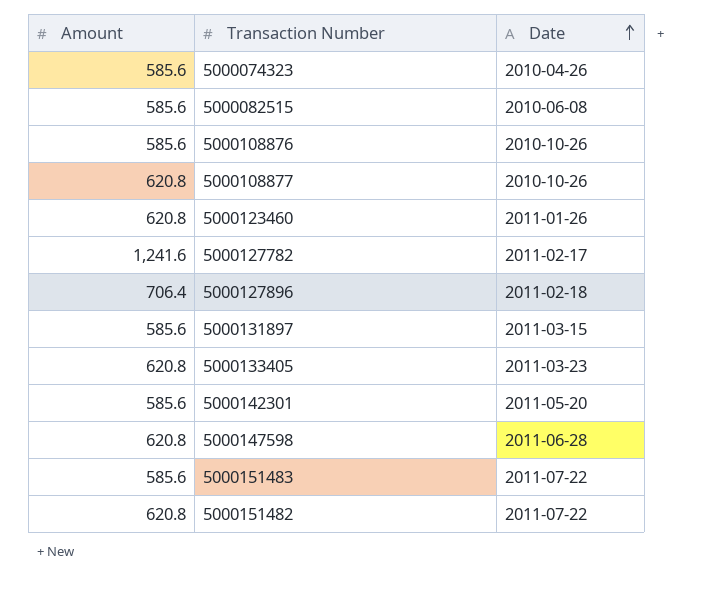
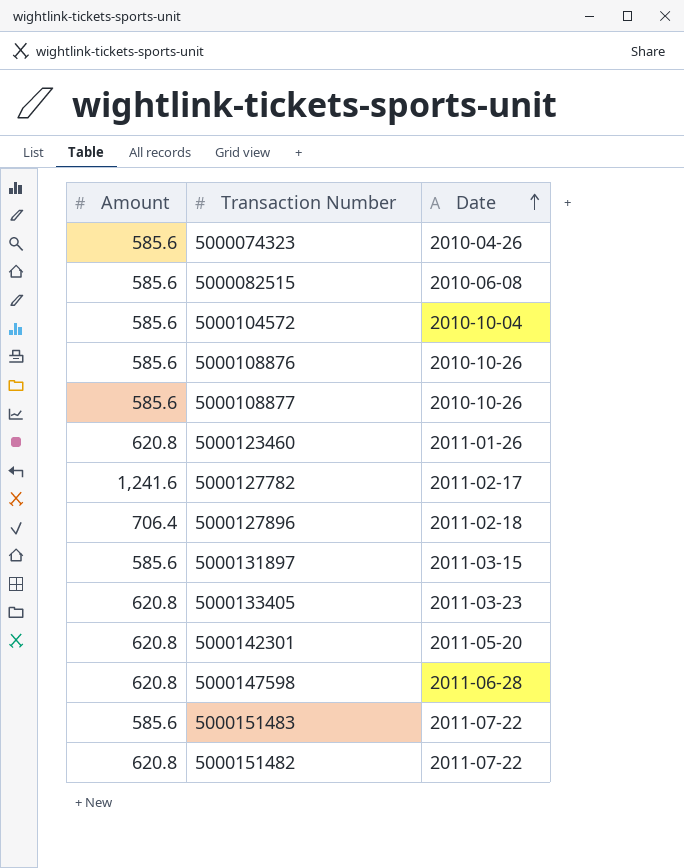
row 5000104572: none -> 585.6 | 2010-10-04
5000108877 | Amount: 620.8 -> 585.6
5000142301 | Amount: 585.6 -> 620.8

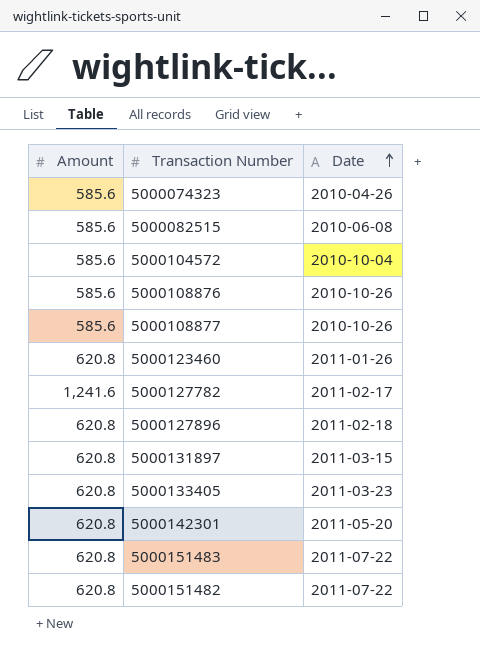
row 5000147598: 620.8 | 2011-06-28 -> none
5000127896 | Amount: 706.4 -> 620.8
5000131897 | Amount: 585.6 -> 620.8
5000151483 | Amount: 585.6 -> 620.8

